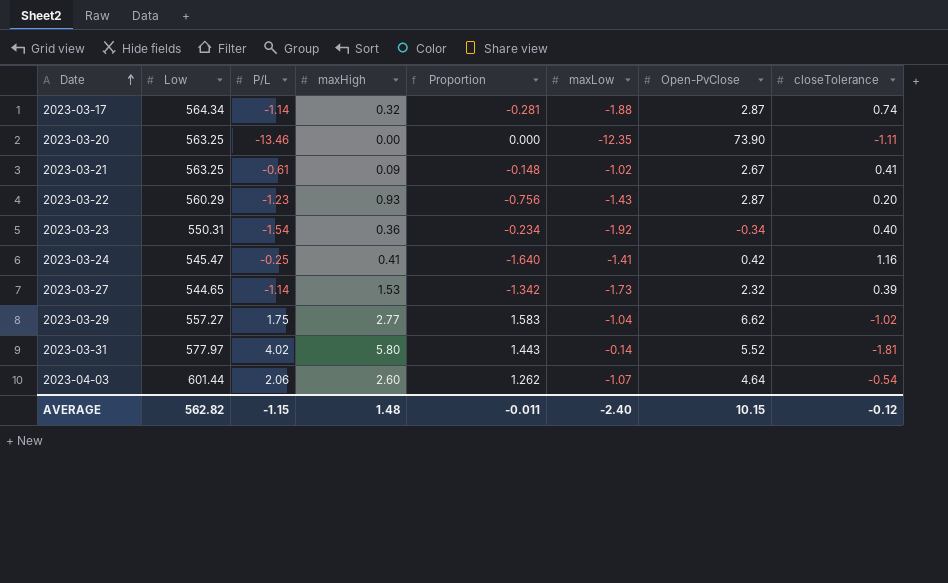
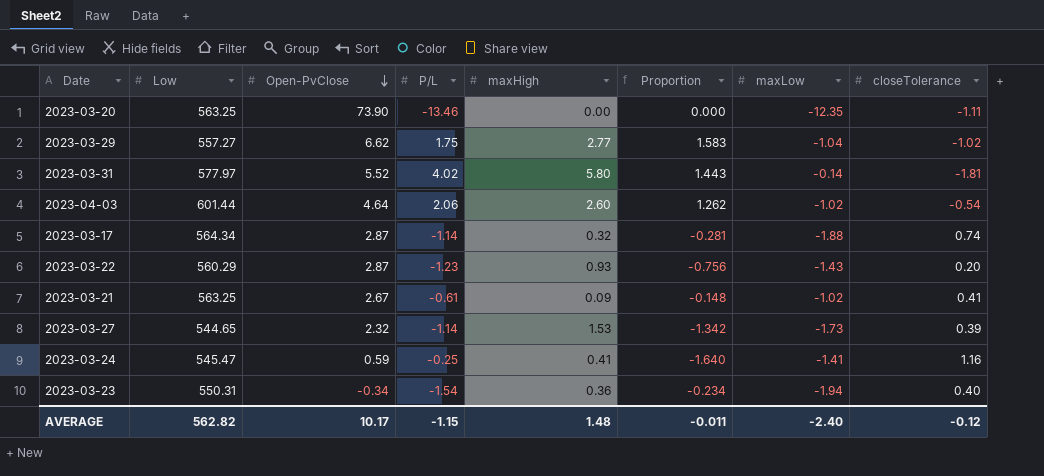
row order: Date ascending -> Open-PvClose descending
column Open-PvClose | position: 7 -> 3
2023-04-03 | maxLow: -1.07 -> -1.02
2023-03-24 | Open-PvClose: 0.42 -> 0.59
2023-03-23 | maxLow: -1.92 -> -1.94
AVERAGE | Open-PvClose: 10.15 -> 10.17

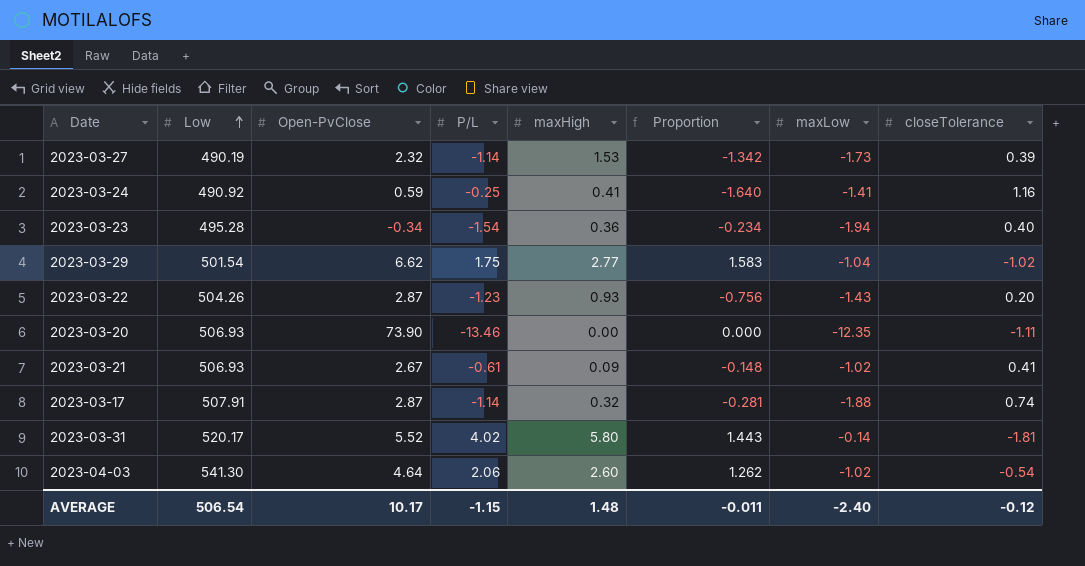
row order: Open-PvClose descending -> Low ascending
2023-03-27 | Low: 544.65 -> 490.19
2023-03-24 | Low: 545.47 -> 490.92
2023-03-23 | Low: 550.31 -> 495.28
2023-03-29 | Low: 557.27 -> 501.54
2023-03-22 | Low: 560.29 -> 504.26
2023-03-20 | Low: 563.25 -> 506.93
2023-03-21 | Low: 563.25 -> 506.93
2023-03-17 | Low: 564.34 -> 507.91
2023-03-31 | Low: 577.97 -> 520.17
2023-04-03 | Low: 601.44 -> 541.30
AVERAGE | Low: 562.82 -> 506.54

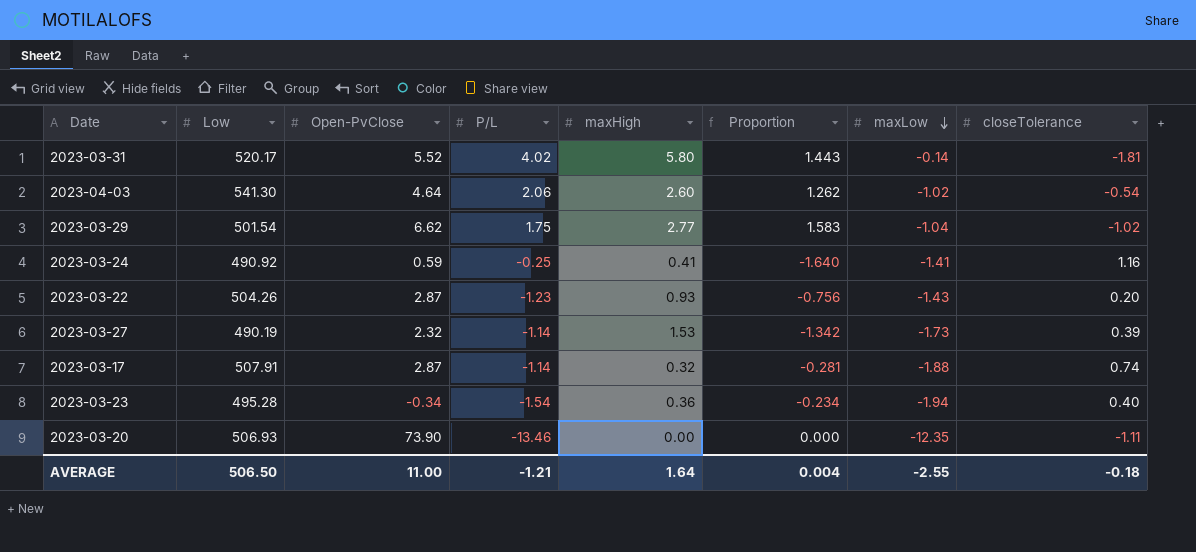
row order: Low ascending -> maxLow descending
row 2023-03-21: 506.93 | 2.67 | -0.61 | 0.09 | -0.148 | -1.02 | 0.41 -> none
AVERAGE | Low: 506.54 -> 506.50
AVERAGE | Open-PvClose: 10.17 -> 11.00
AVERAGE | P/L: -1.15 -> -1.21
AVERAGE | maxHigh: 1.48 -> 1.64
AVERAGE | Proportion: -0.011 -> 0.004
AVERAGE | maxLow: -2.40 -> -2.55
AVERAGE | closeTolerance: -0.12 -> -0.18

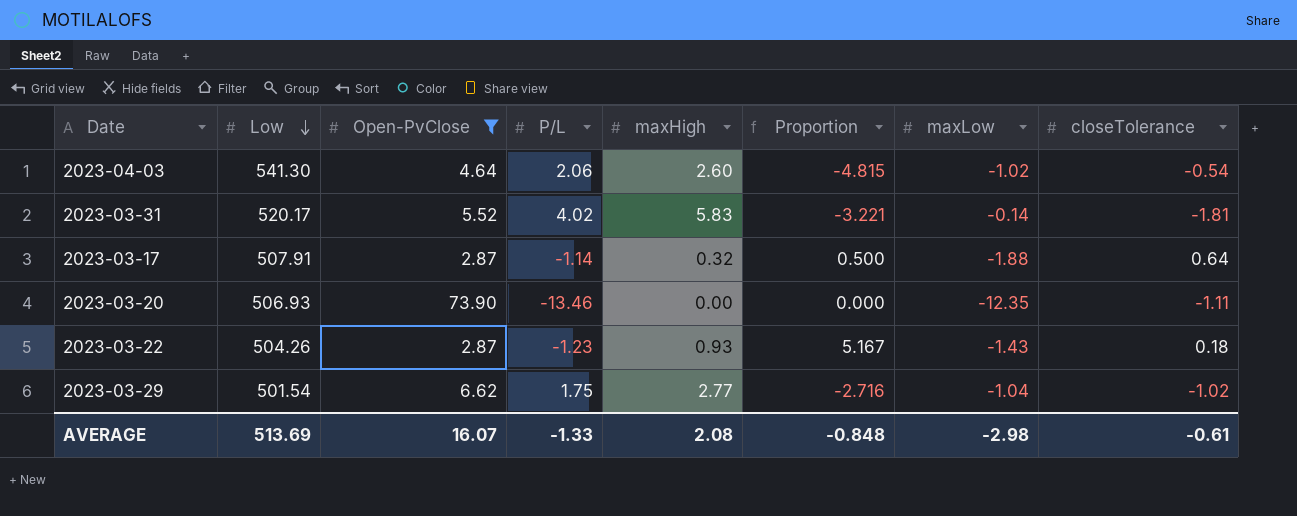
filter: none -> Open-PvClose >= 2.87
row order: maxLow descending -> Low descending
column Proportion | formula: [maxHigh] / [P/L] -> [maxHigh] / [closeTolerance]
2023-03-31 | maxHigh: 5.80 -> 5.83
2023-03-17 | closeTolerance: 0.74 -> 0.64
2023-03-22 | closeTolerance: 0.20 -> 0.18
AVERAGE | Low: 506.50 -> 513.69
AVERAGE | Open-PvClose: 11.00 -> 16.07
AVERAGE | P/L: -1.21 -> -1.33
AVERAGE | maxHigh: 1.64 -> 2.08
AVERAGE | Proportion: 0.004 -> -0.848
AVERAGE | maxLow: -2.55 -> -2.98
AVERAGE | closeTolerance: -0.18 -> -0.61

